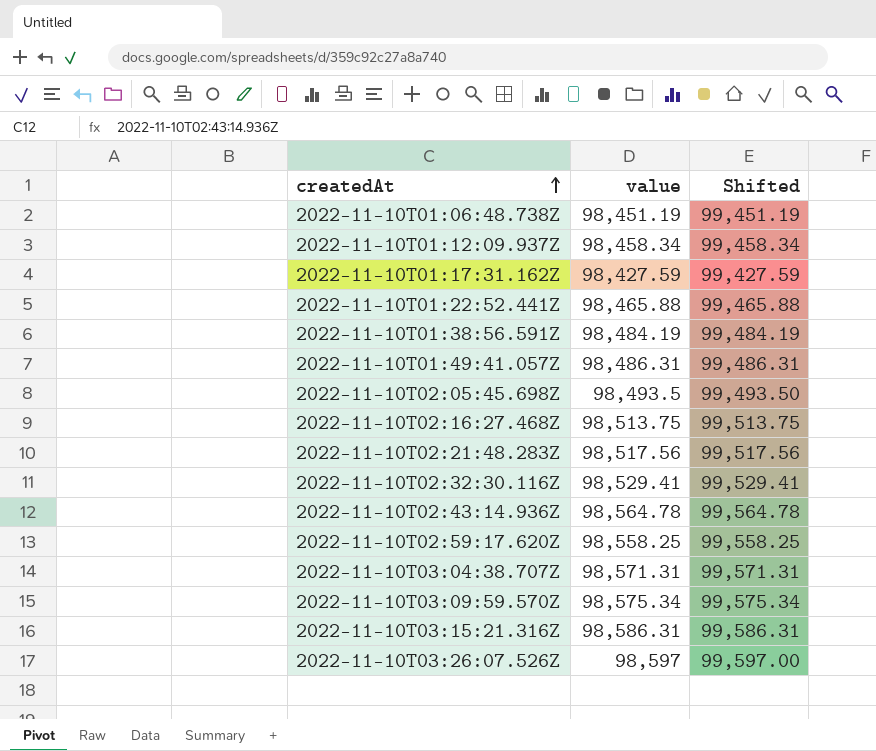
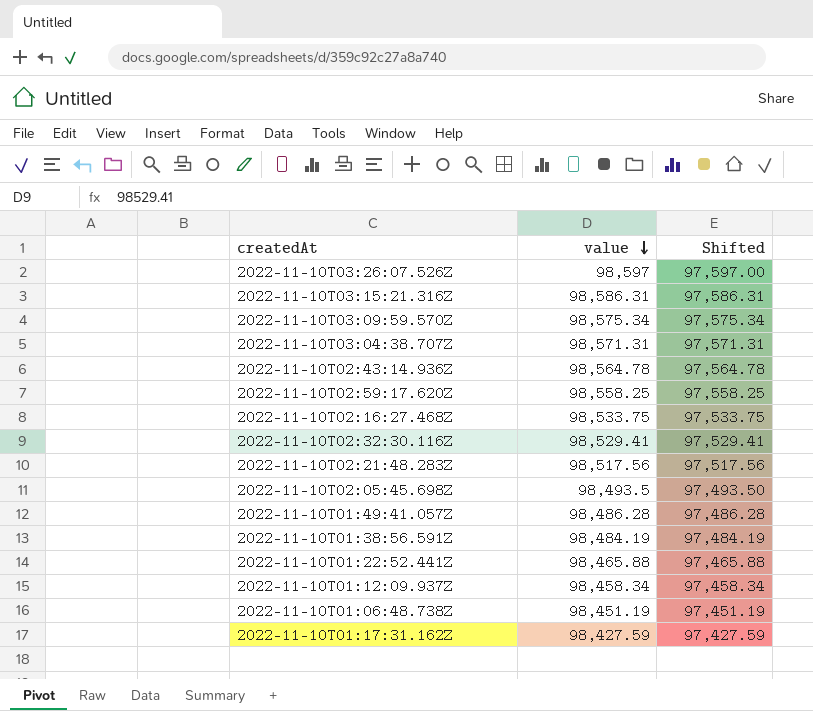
row order: createdAt ascending -> value descending
column Shifted | formula: [value] + 1000 -> [value] - 1000
2022-11-10T02:16:27.468Z | value: 98,513.75 -> 98,533.75
2022-11-10T01:49:41.057Z | value: 98,486.31 -> 98,486.28

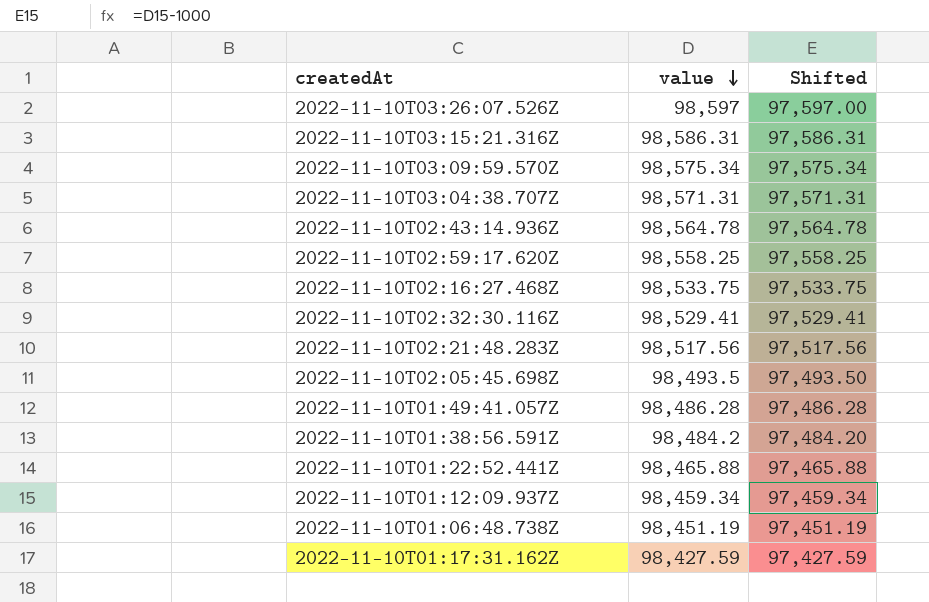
2022-11-10T01:38:56.591Z | value: 98,484.19 -> 98,484.2
2022-11-10T01:38:56.591Z | Shifted: 97,484.19 -> 97,484.20
2022-11-10T01:12:09.937Z | value: 98,458.34 -> 98,459.34
2022-11-10T01:12:09.937Z | Shifted: 97,458.34 -> 97,459.34

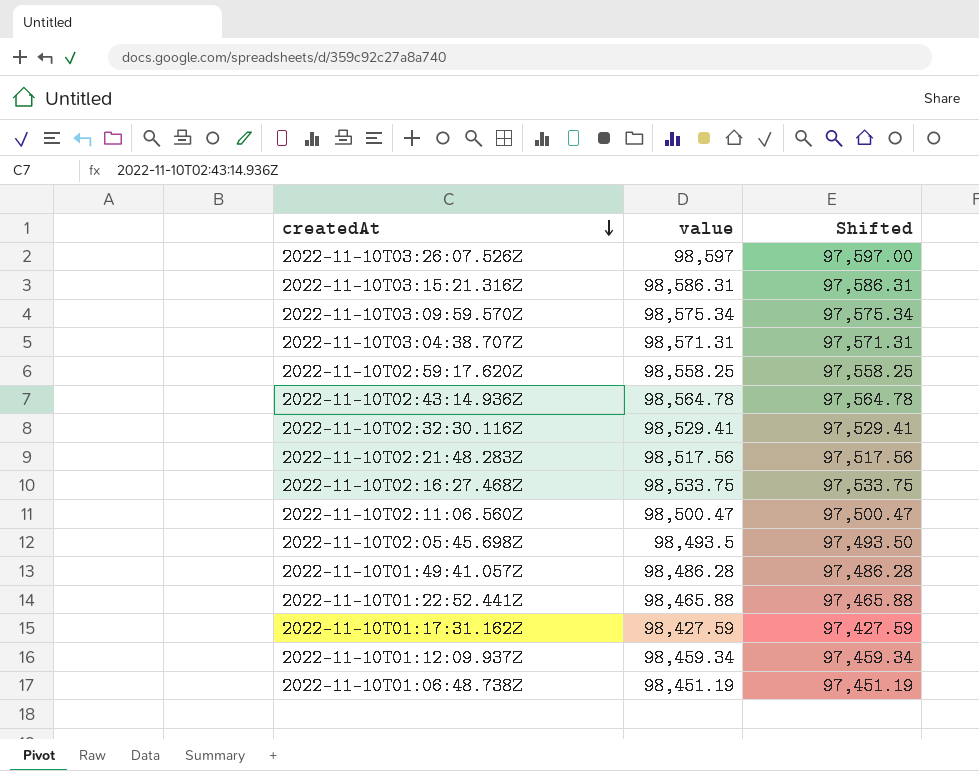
row order: value descending -> createdAt descending
row 2022-11-10T01:38:56.591Z: 98,484.2 | 97,484.20 -> none
row 2022-11-10T02:11:06.560Z: none -> 98,500.47 | 97,500.47

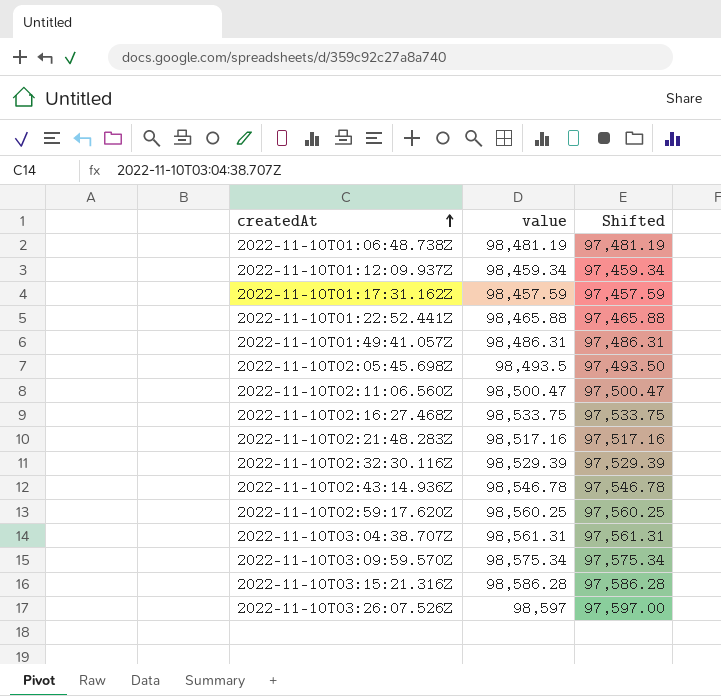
row order: createdAt descending -> createdAt ascending
2022-11-10T01:06:48.738Z | value: 98,451.19 -> 98,481.19
2022-11-10T01:06:48.738Z | Shifted: 97,451.19 -> 97,481.19
2022-11-10T01:17:31.162Z | value: 98,427.59 -> 98,457.59
2022-11-10T01:17:31.162Z | Shifted: 97,427.59 -> 97,457.59
2022-11-10T01:49:41.057Z | value: 98,486.28 -> 98,486.31
2022-11-10T01:49:41.057Z | Shifted: 97,486.28 -> 97,486.31
2022-11-10T02:21:48.283Z | value: 98,517.56 -> 98,517.16
2022-11-10T02:21:48.283Z | Shifted: 97,517.56 -> 97,517.16
2022-11-10T02:32:30.116Z | value: 98,529.41 -> 98,529.39
2022-11-10T02:32:30.116Z | Shifted: 97,529.41 -> 97,529.39
2022-11-10T02:43:14.936Z | value: 98,564.78 -> 98,546.78
2022-11-10T02:43:14.936Z | Shifted: 97,564.78 -> 97,546.78
2022-11-10T02:59:17.620Z | value: 98,558.25 -> 98,560.25
2022-11-10T02:59:17.620Z | Shifted: 97,558.25 -> 97,560.25
2022-11-10T03:04:38.707Z | value: 98,571.31 -> 98,561.31
2022-11-10T03:04:38.707Z | Shifted: 97,571.31 -> 97,561.31
2022-11-10T03:15:21.316Z | value: 98,586.31 -> 98,586.28
2022-11-10T03:15:21.316Z | Shifted: 97,586.31 -> 97,586.28

